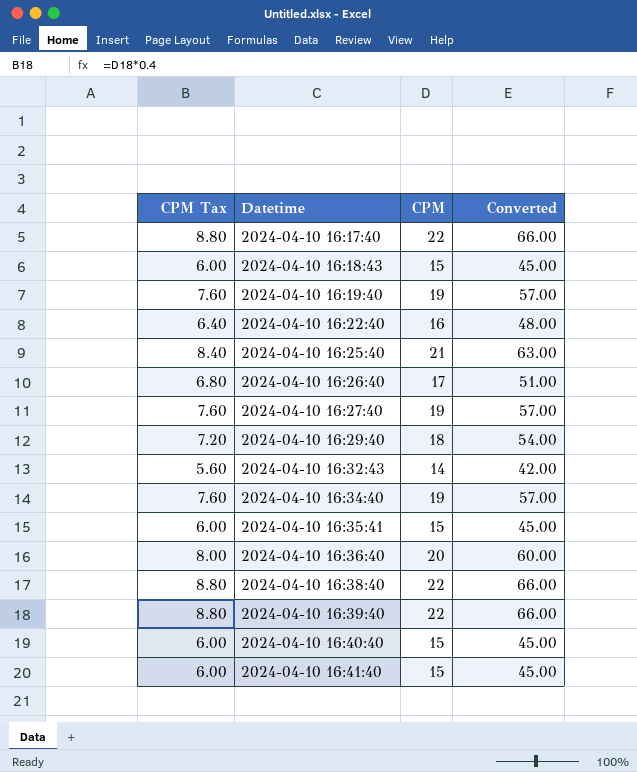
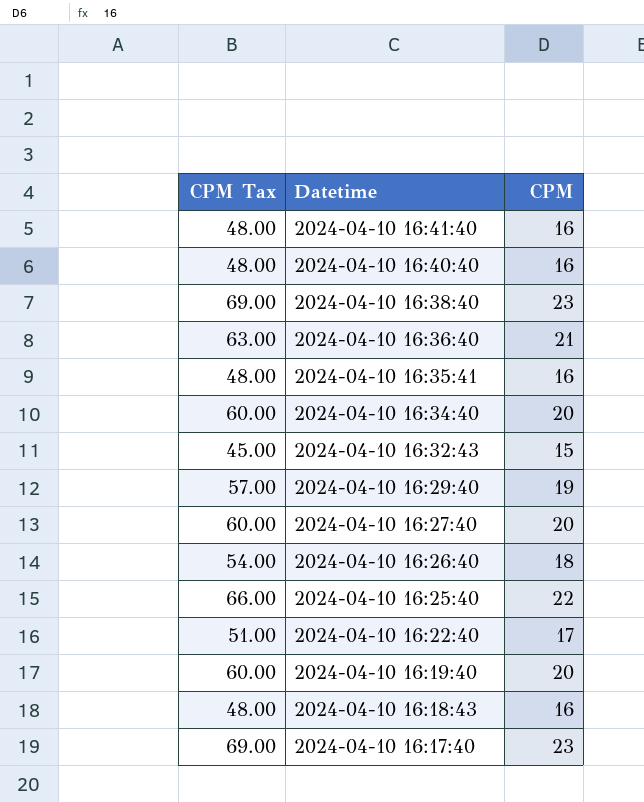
row order: Datetime ascending -> Datetime descending
column Converted | formula: [CPM] * 3 -> none
column CPM Tax | formula: [CPM] * 0.4 -> [CPM] * 3
row 2024-04-10 16:39:40: 8.80 | 22 | 66.00 -> none
2024-04-10 16:41:40 | CPM: 15 -> 16
2024-04-10 16:40:40 | CPM: 15 -> 16
2024-04-10 16:38:40 | CPM: 22 -> 23
2024-04-10 16:36:40 | CPM: 20 -> 21
2024-04-10 16:35:41 | CPM: 15 -> 16
2024-04-10 16:34:40 | CPM: 19 -> 20
2024-04-10 16:32:43 | CPM: 14 -> 15
2024-04-10 16:29:40 | CPM: 18 -> 19
2024-04-10 16:27:40 | CPM: 19 -> 20
2024-04-10 16:26:40 | CPM: 17 -> 18
2024-04-10 16:25:40 | CPM: 21 -> 22
2024-04-10 16:22:40 | CPM: 16 -> 17
2024-04-10 16:19:40 | CPM: 19 -> 20
2024-04-10 16:18:43 | CPM: 15 -> 16
2024-04-10 16:17:40 | CPM: 22 -> 23

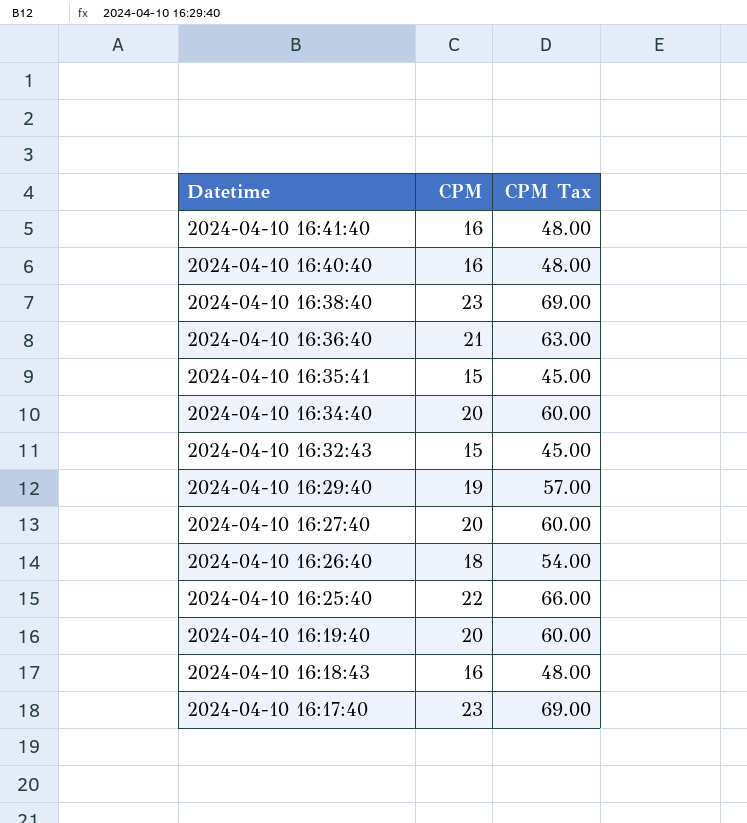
column CPM Tax | position: 1 -> 3
row 2024-04-10 16:22:40: 51.00 | 17 -> none
2024-04-10 16:35:41 | CPM: 16 -> 15
2024-04-10 16:35:41 | CPM Tax: 48.00 -> 45.00

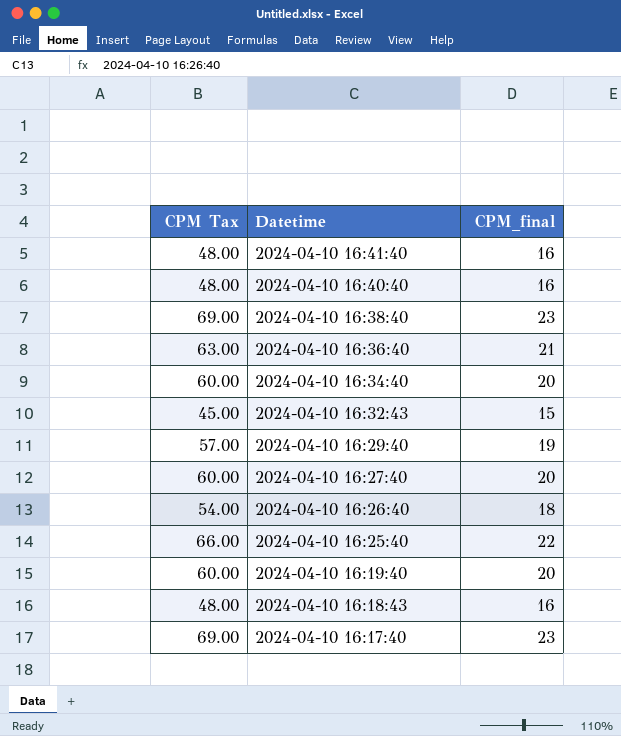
column CPM Tax | position: 3 -> 1
column name: CPM -> CPM_final
row 2024-04-10 16:35:41: 15 | 45.00 -> none

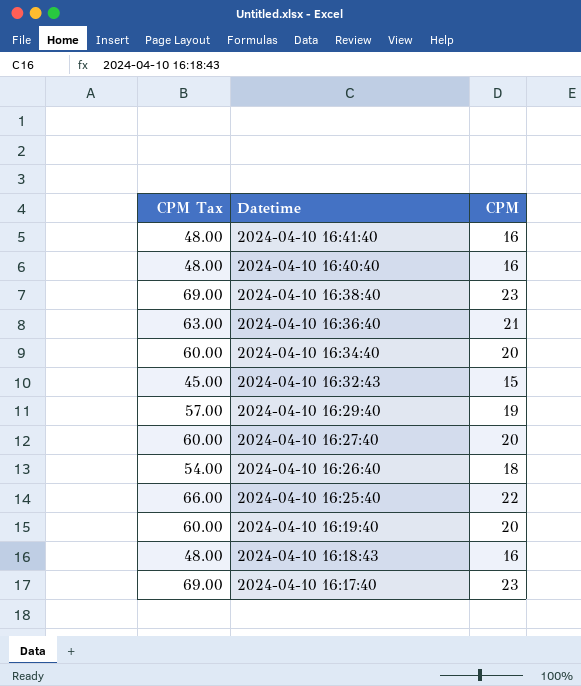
column name: CPM_final -> CPM

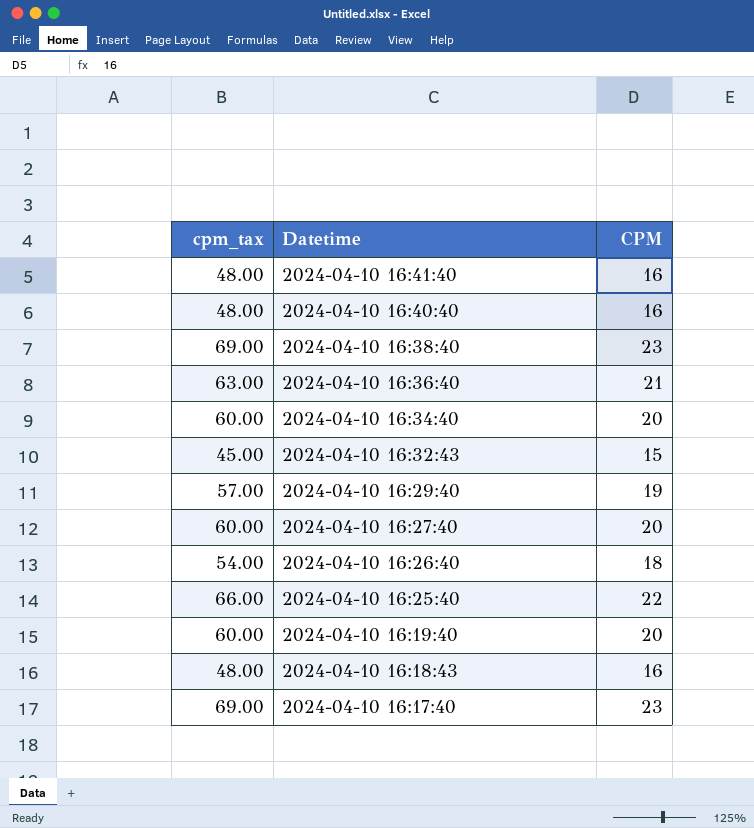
column name: CPM Tax -> cpm_tax

